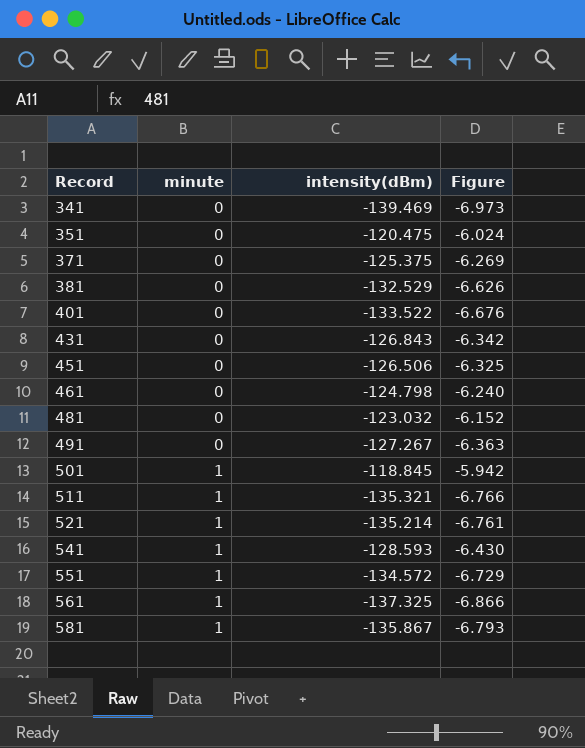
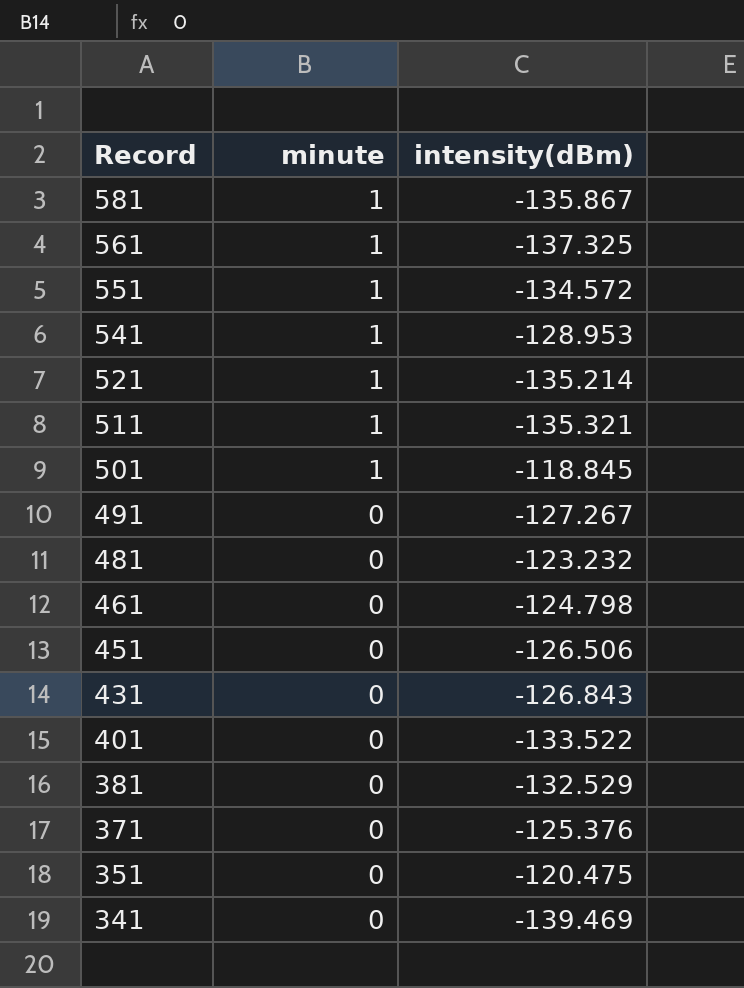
row order: Record ascending -> Record descending
column Figure | formula: [intensity(dBm)] * 0.05 -> none
541 | intensity(dBm): -128.593 -> -128.953
481 | intensity(dBm): -123.032 -> -123.232
371 | intensity(dBm): -125.375 -> -125.376

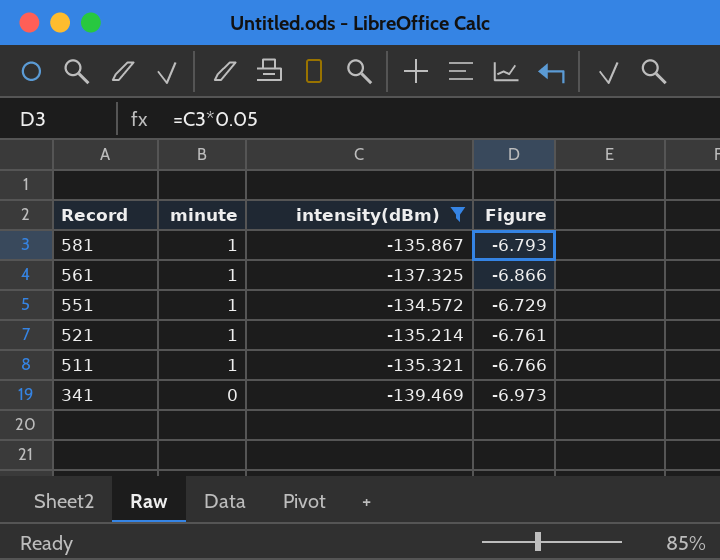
filter: none -> intensity(dBm) <= -134.572
column Figure | formula: none -> [intensity(dBm)] * 0.05

